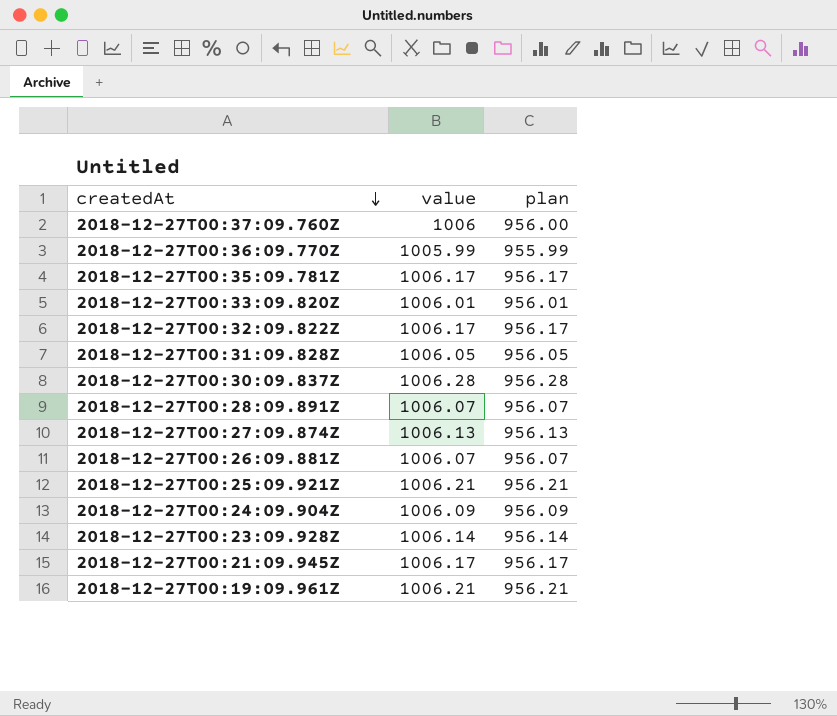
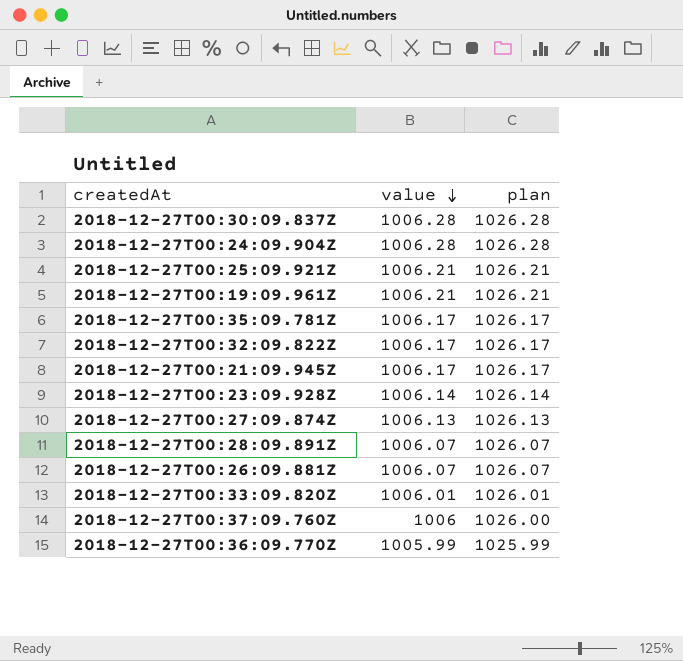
row order: createdAt descending -> value descending
column plan | formula: [value] - 50 -> [value] + 20
row 2018-12-27T00:31:09.828Z: 1006.05 | 956.05 -> none
2018-12-27T00:24:09.904Z | value: 1006.09 -> 1006.28

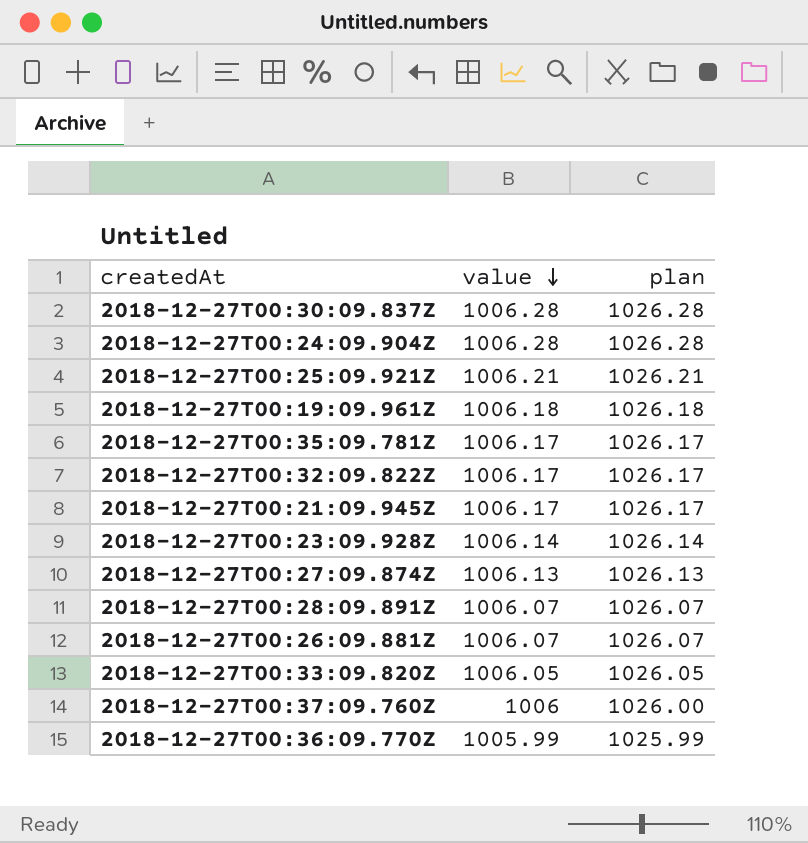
2018-12-27T00:19:09.961Z | value: 1006.21 -> 1006.18
2018-12-27T00:19:09.961Z | plan: 1026.21 -> 1026.18
2018-12-27T00:33:09.820Z | value: 1006.01 -> 1006.05
2018-12-27T00:33:09.820Z | plan: 1026.01 -> 1026.05

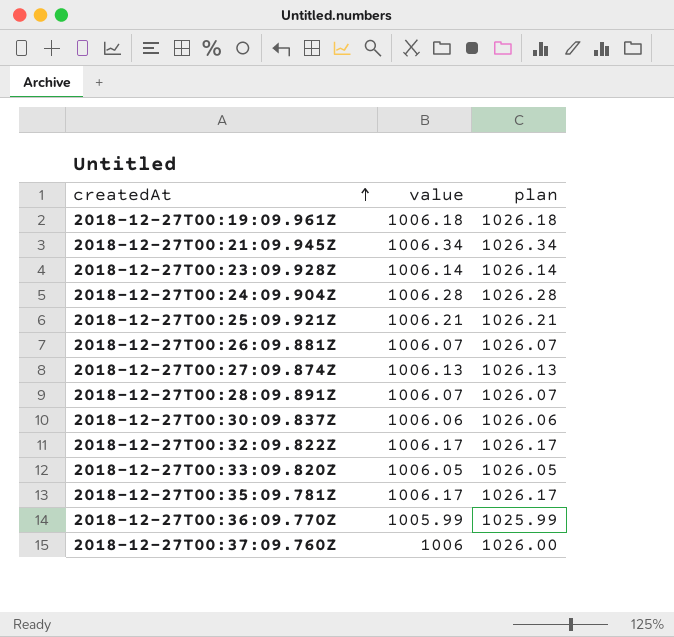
row order: value descending -> createdAt ascending
2018-12-27T00:21:09.945Z | value: 1006.17 -> 1006.34
2018-12-27T00:21:09.945Z | plan: 1026.17 -> 1026.34
2018-12-27T00:30:09.837Z | value: 1006.28 -> 1006.06
2018-12-27T00:30:09.837Z | plan: 1026.28 -> 1026.06

